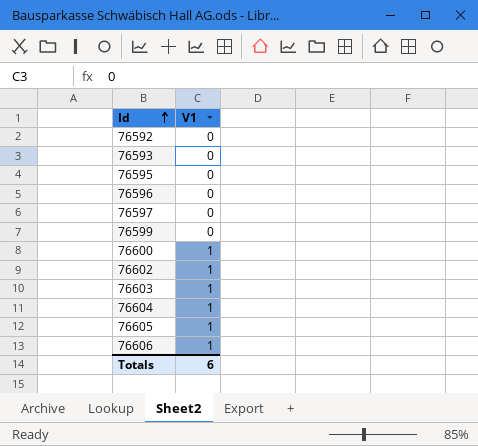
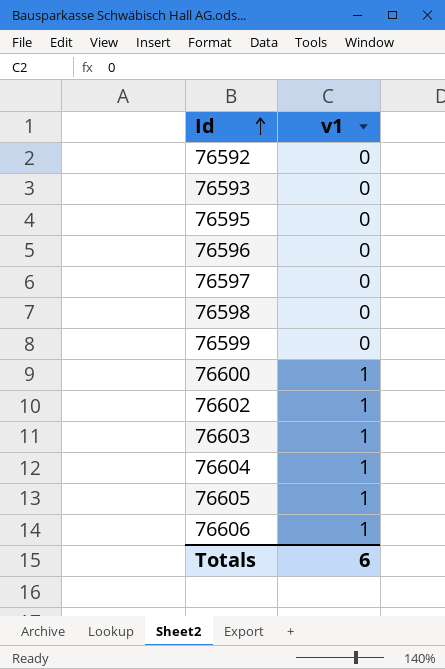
column name: V1 -> v1
row 76598: none -> 0

